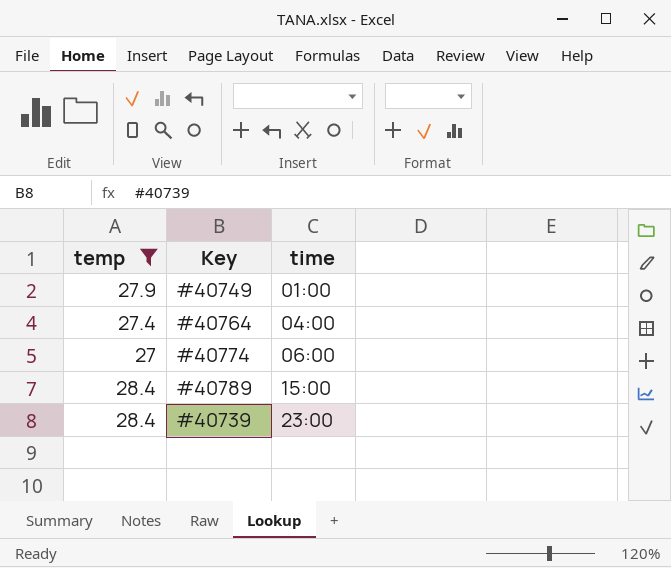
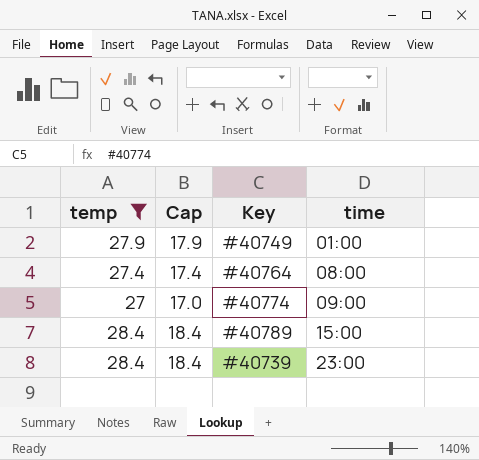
column Cap | formula: none -> [temp] - 10
#40764 | time: 04:00 -> 08:00
#40774 | time: 06:00 -> 09:00

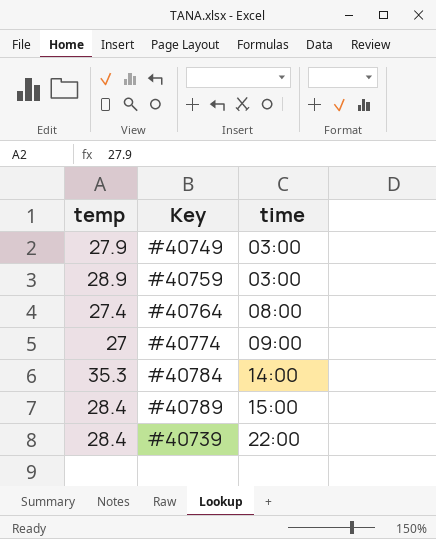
filter: temp <= 28.4 -> none
column Cap | formula: [temp] - 10 -> none
#40749 | time: 01:00 -> 03:00
#40739 | time: 23:00 -> 22:00

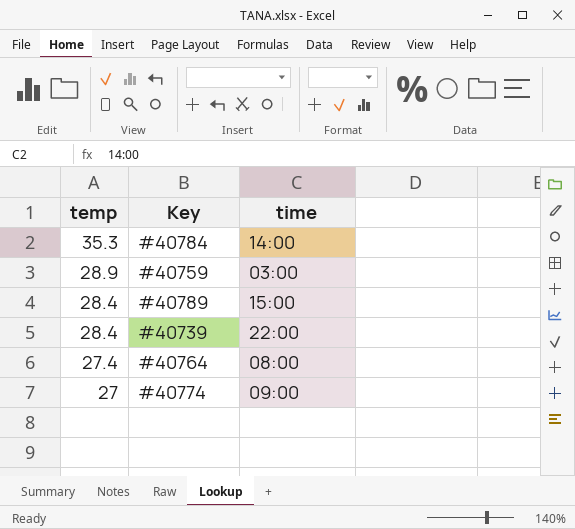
row order: time ascending -> temp descending
row #40749: 27.9 | 03:00 -> none

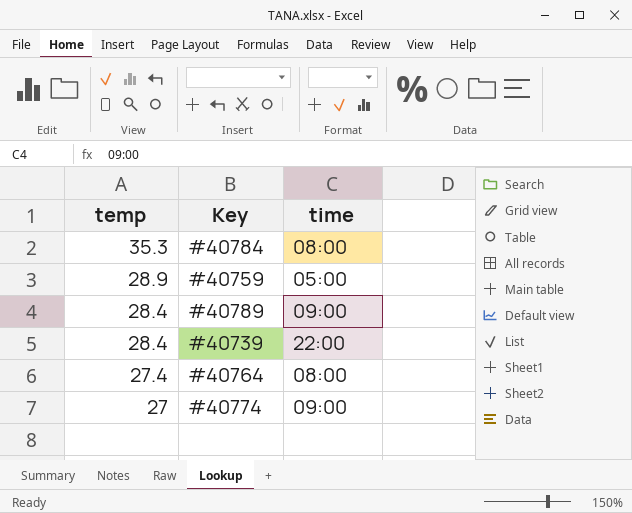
#40784 | time: 14:00 -> 08:00
#40759 | time: 03:00 -> 05:00
#40789 | time: 15:00 -> 09:00

